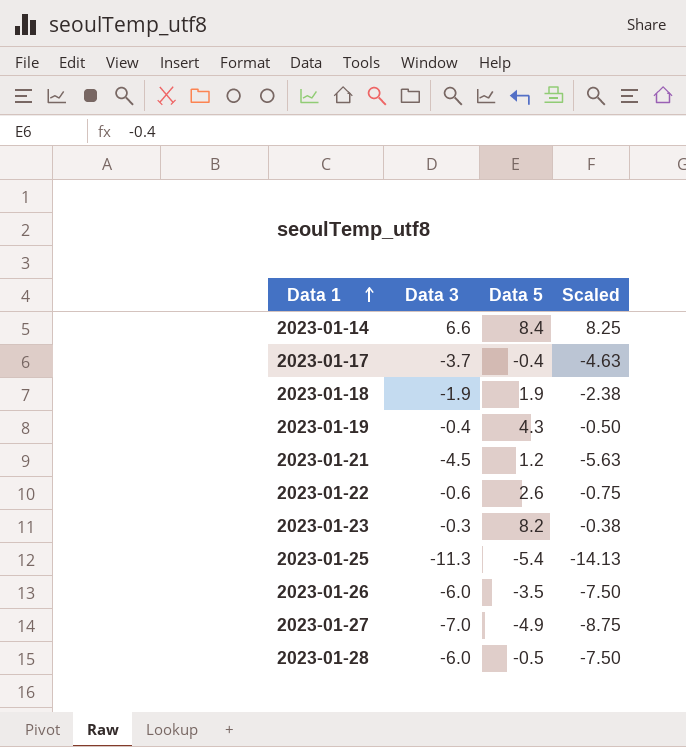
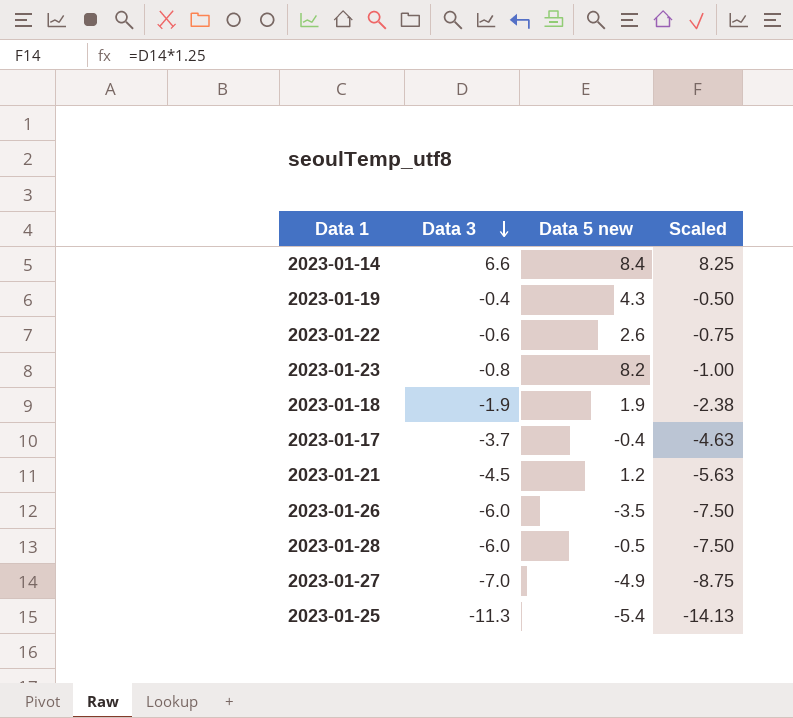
row order: Data 1 ascending -> Data 3 descending
column name: Data 5 -> Data 5 new
2023-01-23 | Data 3: -0.3 -> -0.8
2023-01-23 | Scaled: -0.38 -> -1.00

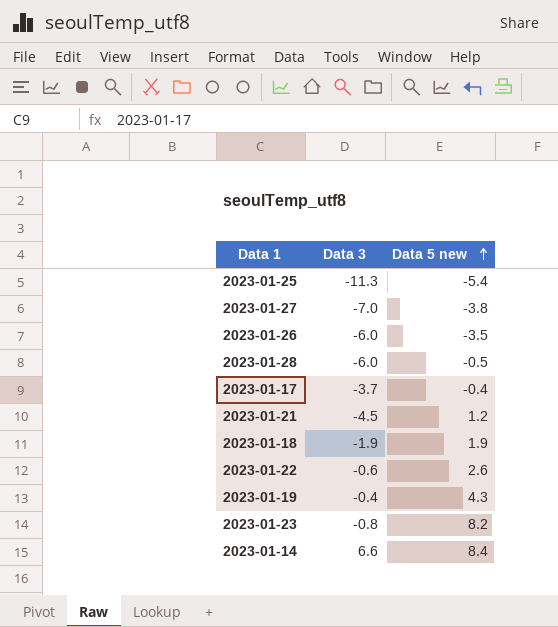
row order: Data 3 descending -> Data 5 new ascending
column Scaled | formula: [Data 3] * 1.25 -> none
2023-01-27 | Data 5 new: -4.9 -> -3.8

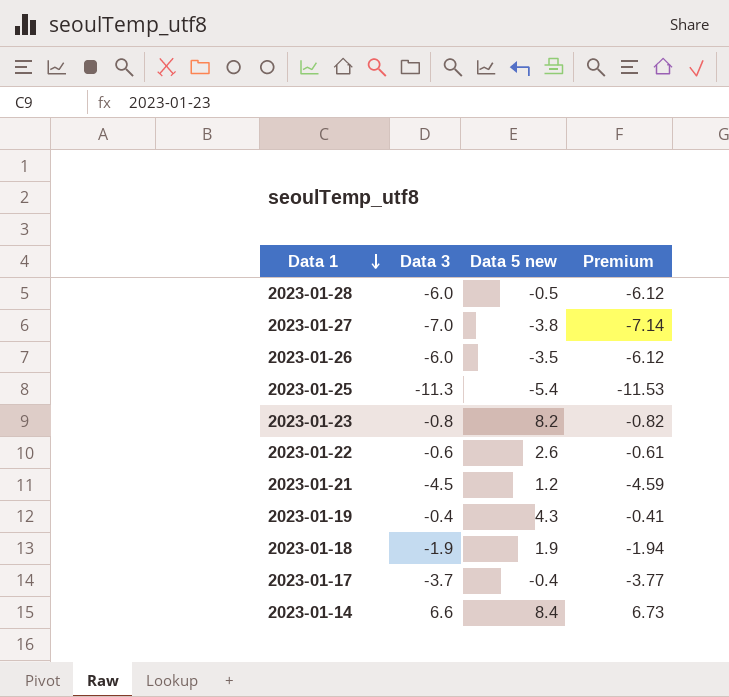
row order: Data 5 new ascending -> Data 1 descending
column Premium | formula: none -> [Data 3] * 1.02

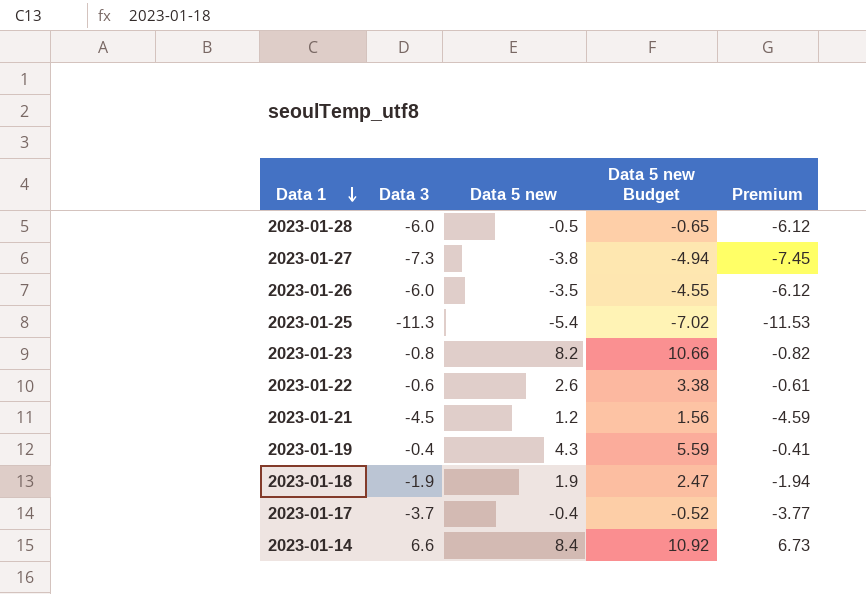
column Data 5 new Budget | formula: none -> [Data 5 new] * 1.3
2023-01-27 | Data 3: -7.0 -> -7.3
2023-01-27 | Premium: -7.14 -> -7.45

